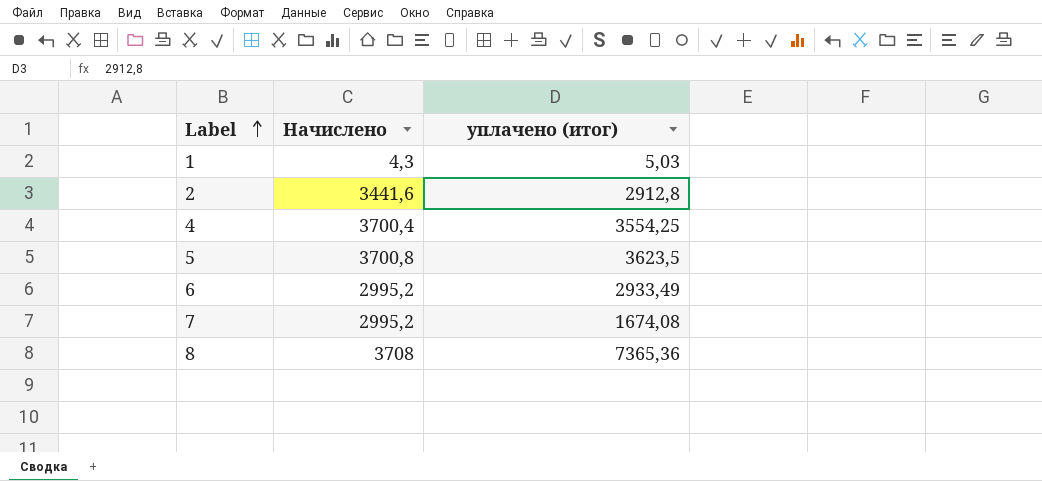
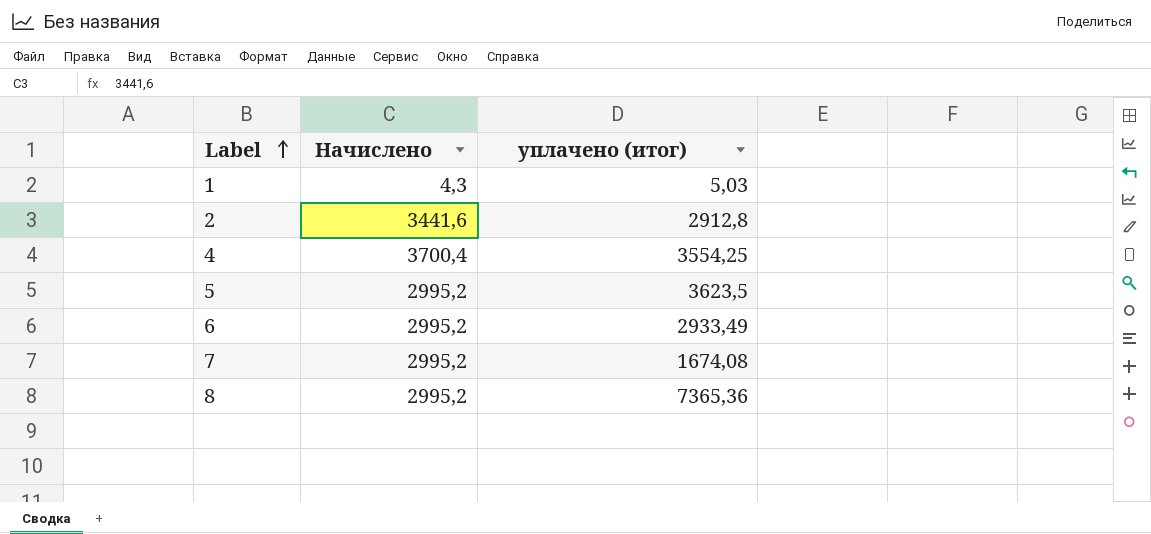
5 | Начислено: 3700,8 -> 2995,2
8 | Начислено: 3708 -> 2995,2

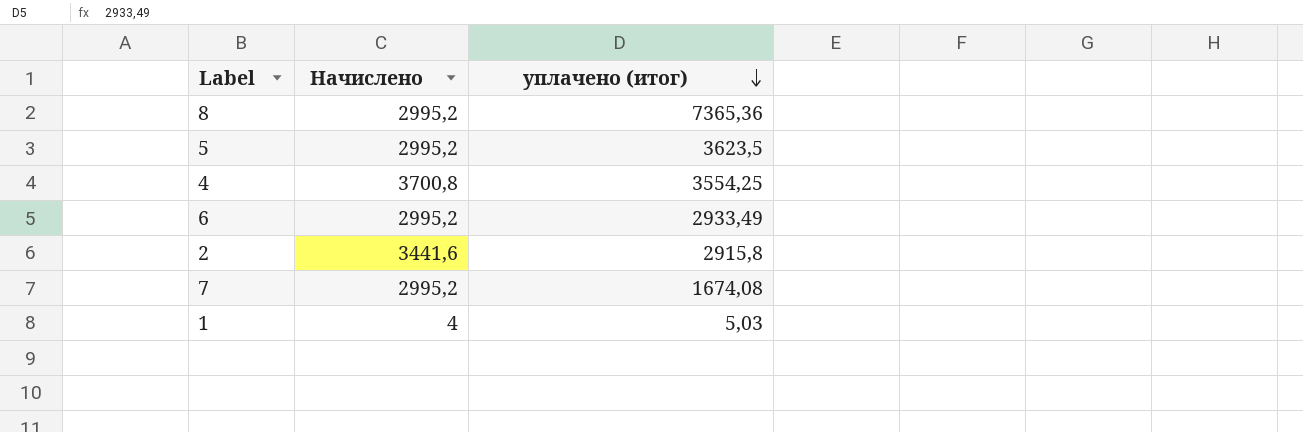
row order: Label ascending -> уплачено (итог) descending
4 | Начислено: 3700,4 -> 3700,8
2 | уплачено (итог): 2912,8 -> 2915,8
1 | Начислено: 4,3 -> 4

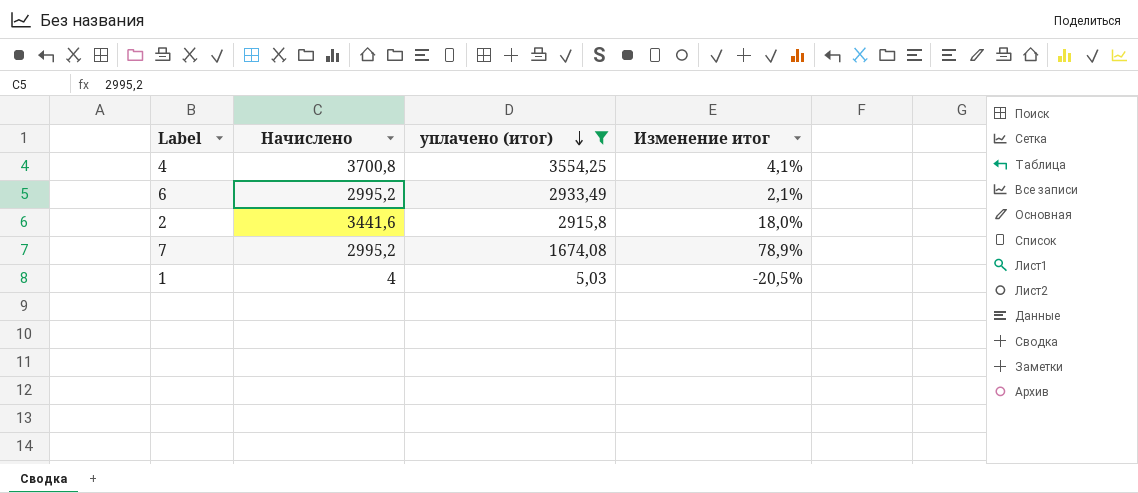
filter: none -> уплачено (итог) <= 3554,25
column Изменение итог | formula: none -> ([Начислено] - [уплачено (итог)]) / [уплачено (итог)]

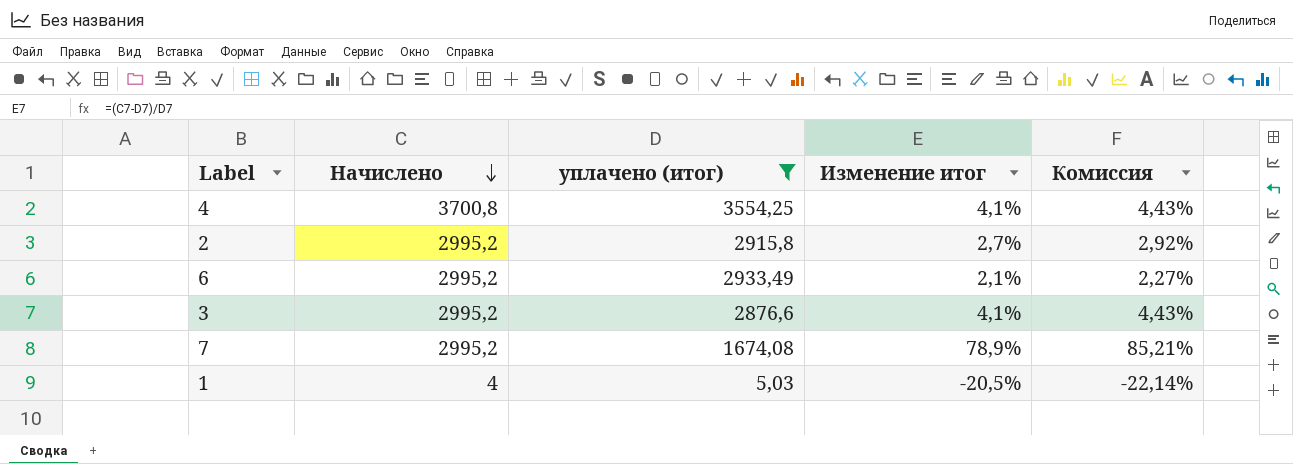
row order: уплачено (итог) descending -> Начислено descending
column Комиссия | formula: none -> [Изменение итог] * 1,08
2 | Начислено: 3441,6 -> 2995,2
2 | Изменение итог: 18,0% -> 2,7%
row 3: none -> 2995,2 | 2876,6 | 4,1% | 4,43%

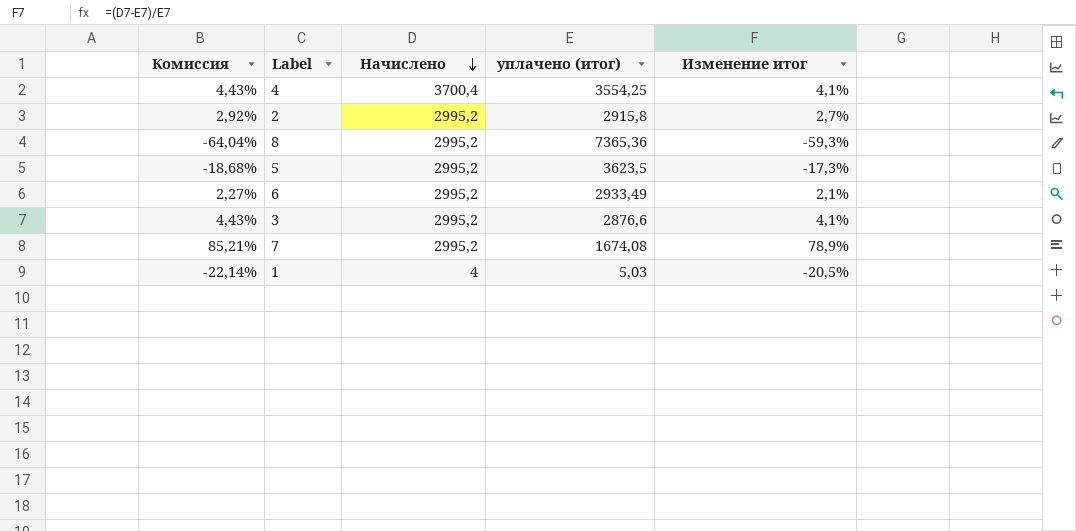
filter: уплачено (итог) <= 3554,25 -> none
column Комиссия | position: 5 -> 1
4 | Начислено: 3700,8 -> 3700,4

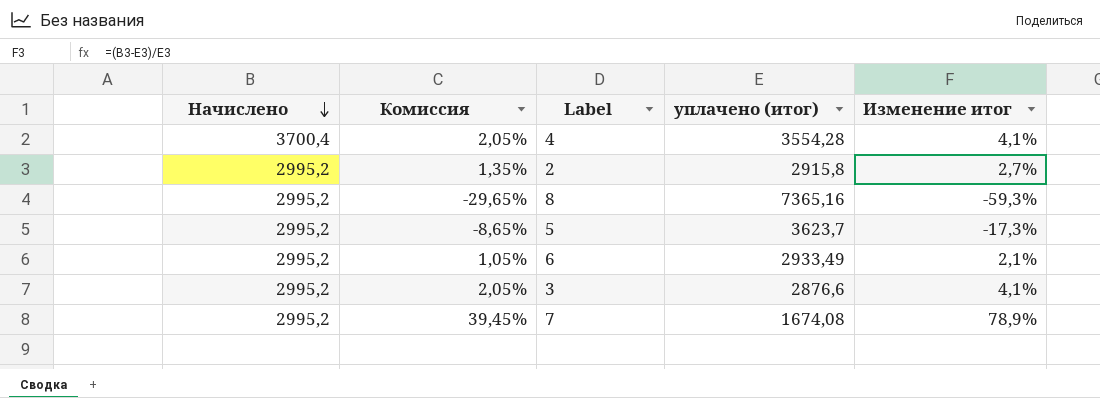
column Начислено | position: 3 -> 1
column Комиссия | formula: [Изменение итог] * 1,08 -> [Изменение итог] * 0,5
row 1: -22,14% | 4 | 5,03 | -20,5% -> none
4 | уплачено (итог): 3554,25 -> 3554,28
8 | уплачено (итог): 7365,36 -> 7365,16
5 | уплачено (итог): 3623,5 -> 3623,7

